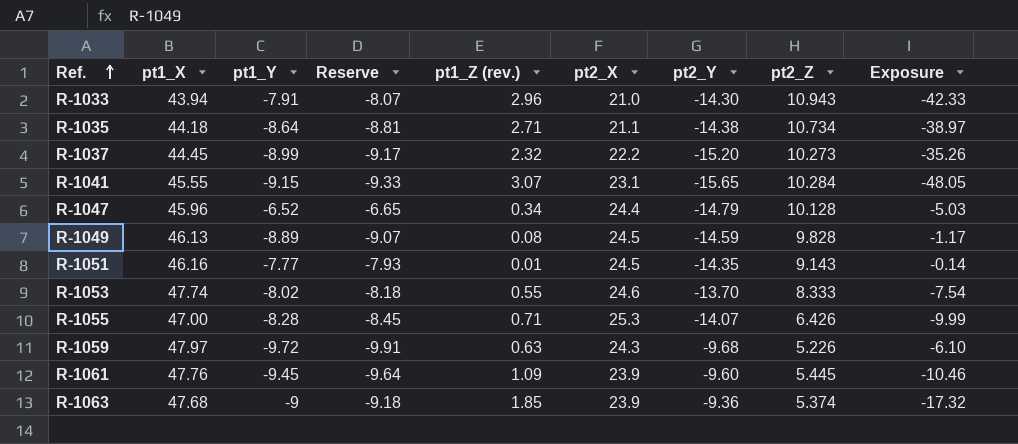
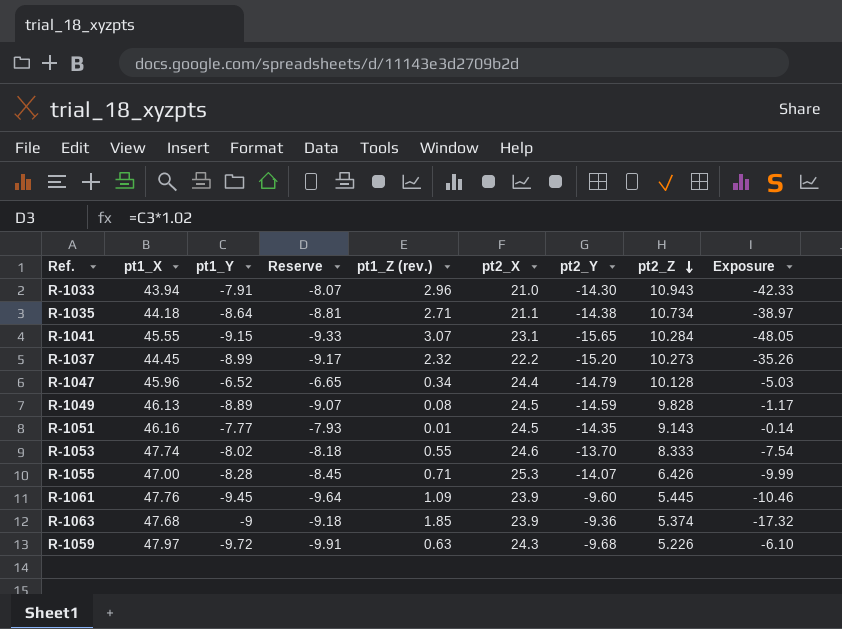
row order: Ref. ascending -> pt2_Z descending

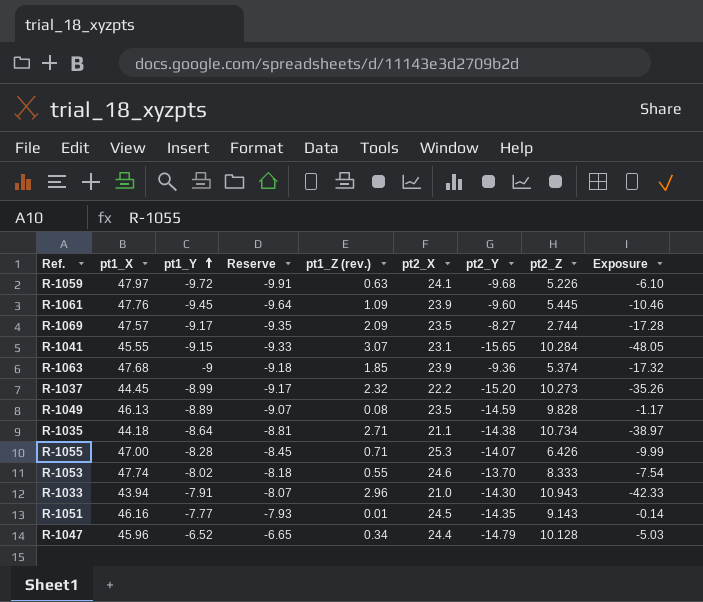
row order: pt2_Z descending -> pt1_Y ascending
R-1059 | pt2_X: 24.3 -> 24.1
row R-1069: none -> 47.57 | -9.17 | -9.35 | 2.09 | 23.5 | -8.27 | 2.744 | -17.28
R-1049 | pt2_X: 24.5 -> 23.5

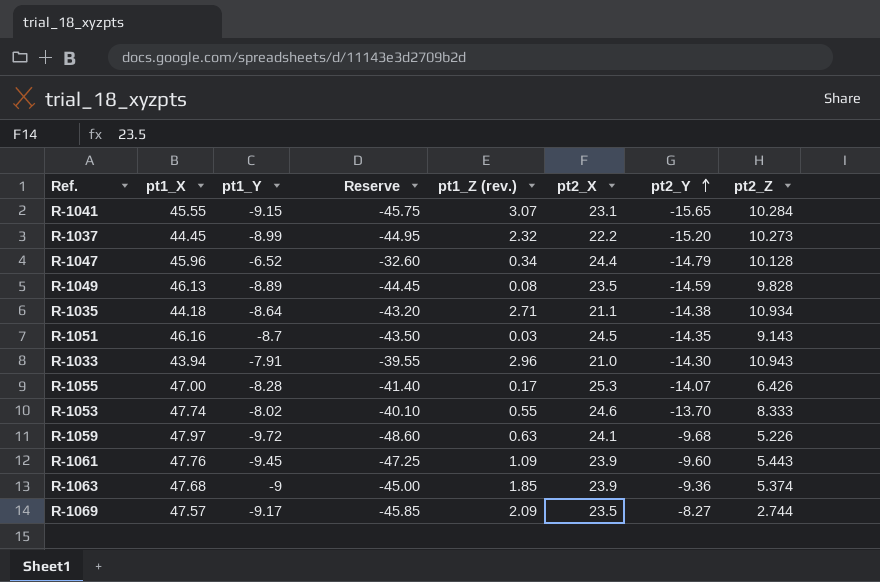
row order: pt1_Y ascending -> pt2_Y ascending
column Exposure | formula: [pt1_Z (rev.)] * [pt2_Y] -> none
column Reserve | formula: [pt1_Y] * 1.02 -> [pt1_Y] * 5
R-1035 | pt2_Z: 10.734 -> 10.934
R-1051 | pt1_Y: -7.77 -> -8.7
R-1051 | pt1_Z (rev.): 0.01 -> 0.03
R-1055 | pt1_Z (rev.): 0.71 -> 0.17
R-1061 | pt2_Z: 5.445 -> 5.443

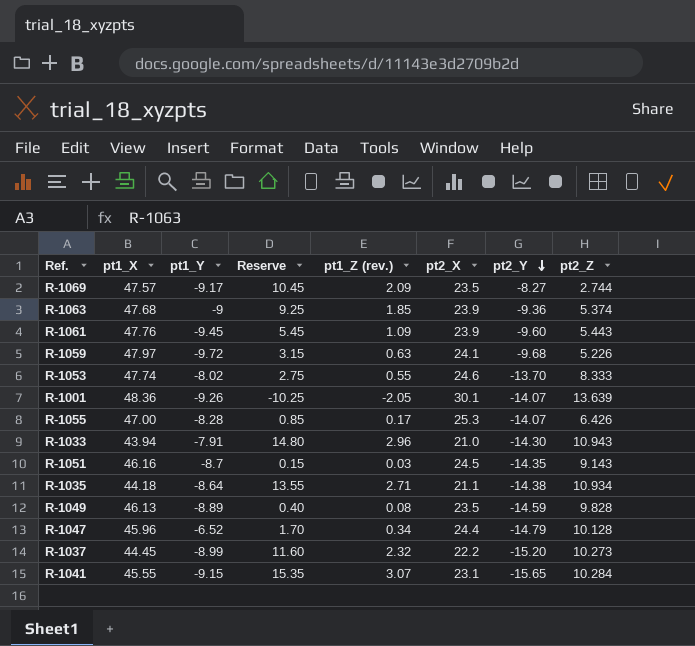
row order: pt2_Y ascending -> pt2_Y descending
column Reserve | formula: [pt1_Y] * 5 -> [pt1_Z (rev.)] * 5
row R-1001: none -> 48.36 | -9.26 | -10.25 | -2.05 | 30.1 | -14.07 | 13.639

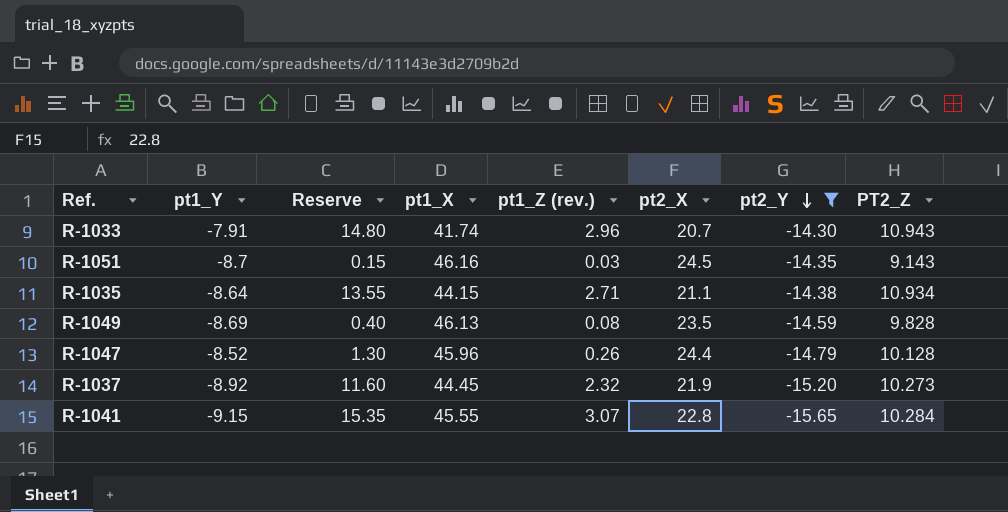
filter: none -> pt2_Y <= -14.30
column pt1_X | position: 2 -> 4
column name: pt2_Z -> PT2_Z
R-1033 | pt1_X: 43.94 -> 41.74
R-1033 | pt2_X: 21.0 -> 20.7
R-1035 | pt1_X: 44.18 -> 44.15
R-1049 | pt1_Y: -8.89 -> -8.69
R-1047 | pt1_Y: -6.52 -> -8.52
R-1047 | Reserve: 1.70 -> 1.30
R-1047 | pt1_Z (rev.): 0.34 -> 0.26
R-1037 | pt1_Y: -8.99 -> -8.92
R-1037 | pt2_X: 22.2 -> 21.9
R-1041 | pt2_X: 23.1 -> 22.8

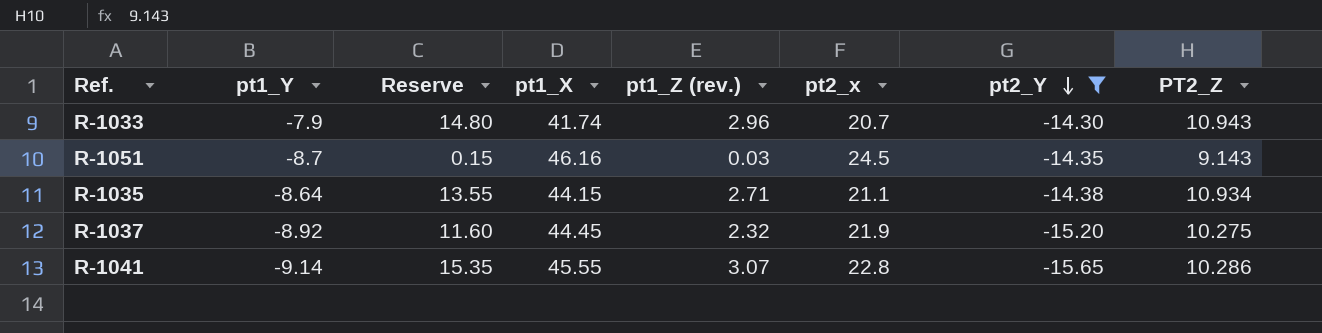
column name: pt2_X -> pt2_x
row R-1049: -8.69 | 0.40 | 46.13 | 0.08 | 23.5 | -14.59 | 9.828 -> none
row R-1047: -8.52 | 1.30 | 45.96 | 0.26 | 24.4 | -14.79 | 10.128 -> none
R-1033 | pt1_Y: -7.91 -> -7.9
R-1037 | PT2_Z: 10.273 -> 10.275
R-1041 | pt1_Y: -9.15 -> -9.14
R-1041 | PT2_Z: 10.284 -> 10.286

